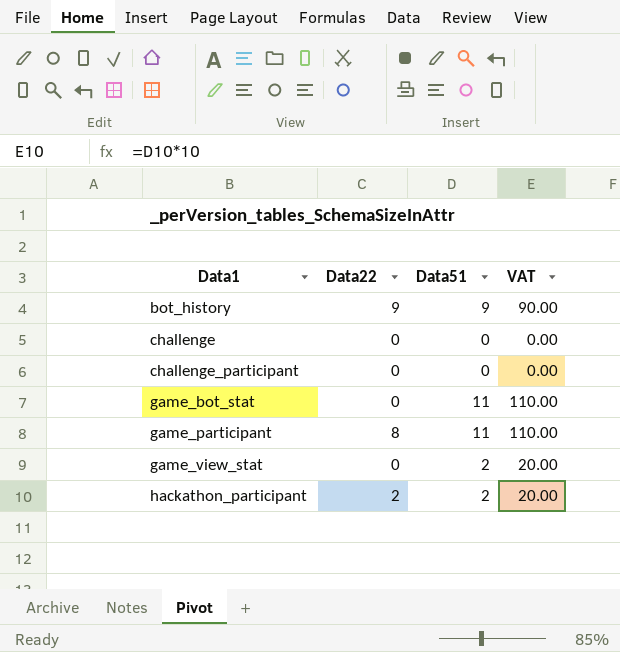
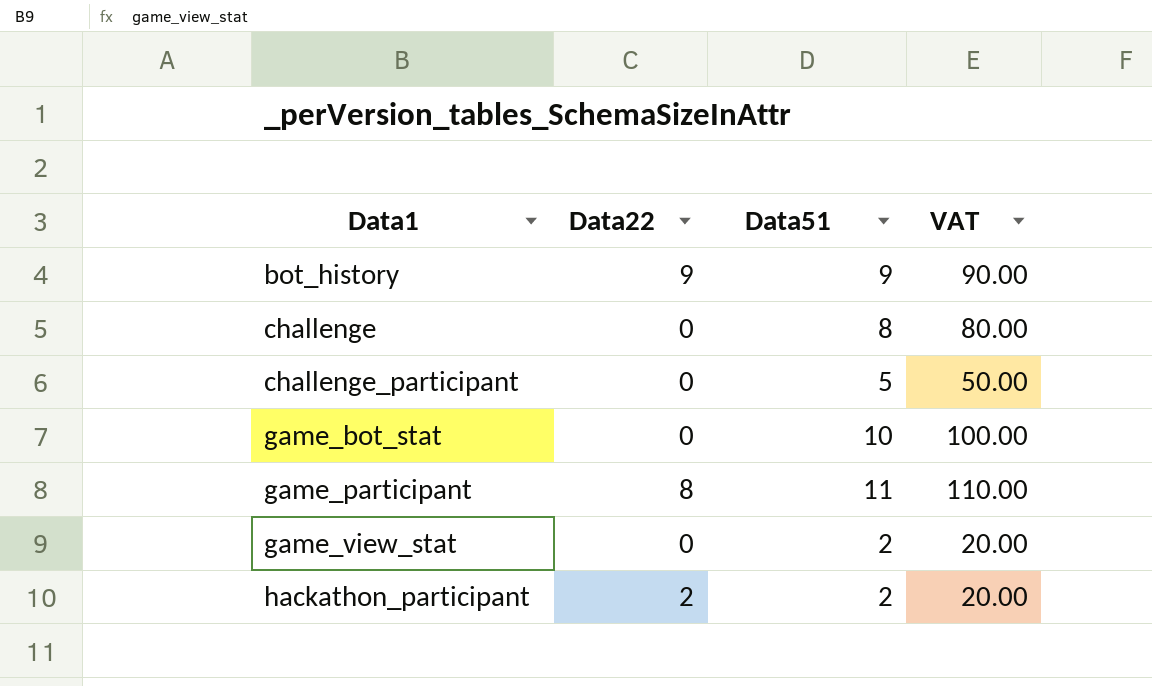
challenge | Data51: 0 -> 8
challenge | VAT: 0.00 -> 80.00
challenge_participant | Data51: 0 -> 5
challenge_participant | VAT: 0.00 -> 50.00
game_bot_stat | Data51: 11 -> 10
game_bot_stat | VAT: 110.00 -> 100.00

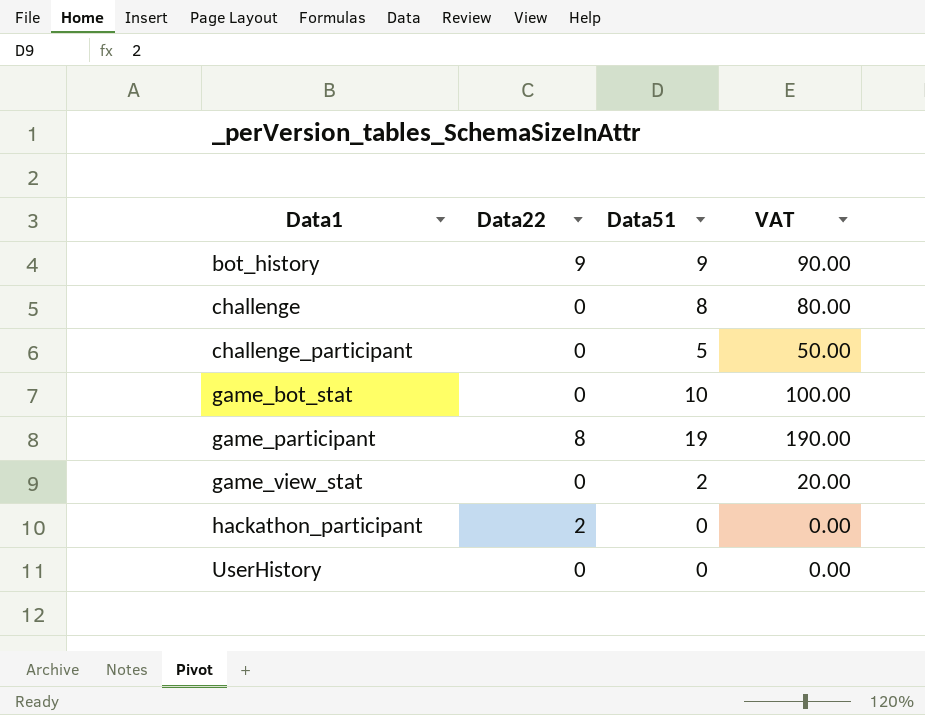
game_participant | Data51: 11 -> 19
game_participant | VAT: 110.00 -> 190.00
hackathon_participant | Data51: 2 -> 0
hackathon_participant | VAT: 20.00 -> 0.00
row UserHistory: none -> 0 | 0 | 0.00

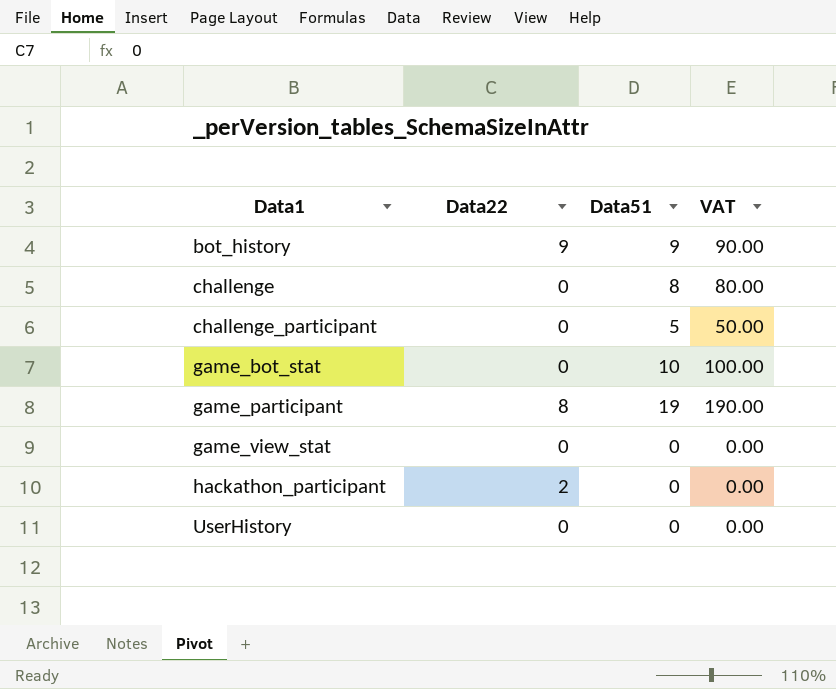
game_view_stat | Data51: 2 -> 0
game_view_stat | VAT: 20.00 -> 0.00

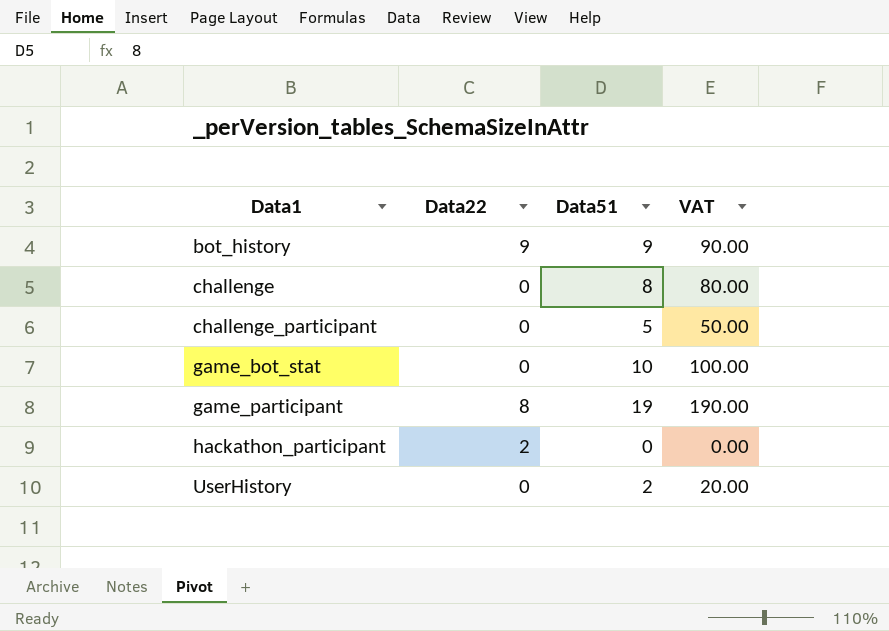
row game_view_stat: 0 | 0 | 0.00 -> none
UserHistory | Data51: 0 -> 2
UserHistory | VAT: 0.00 -> 20.00

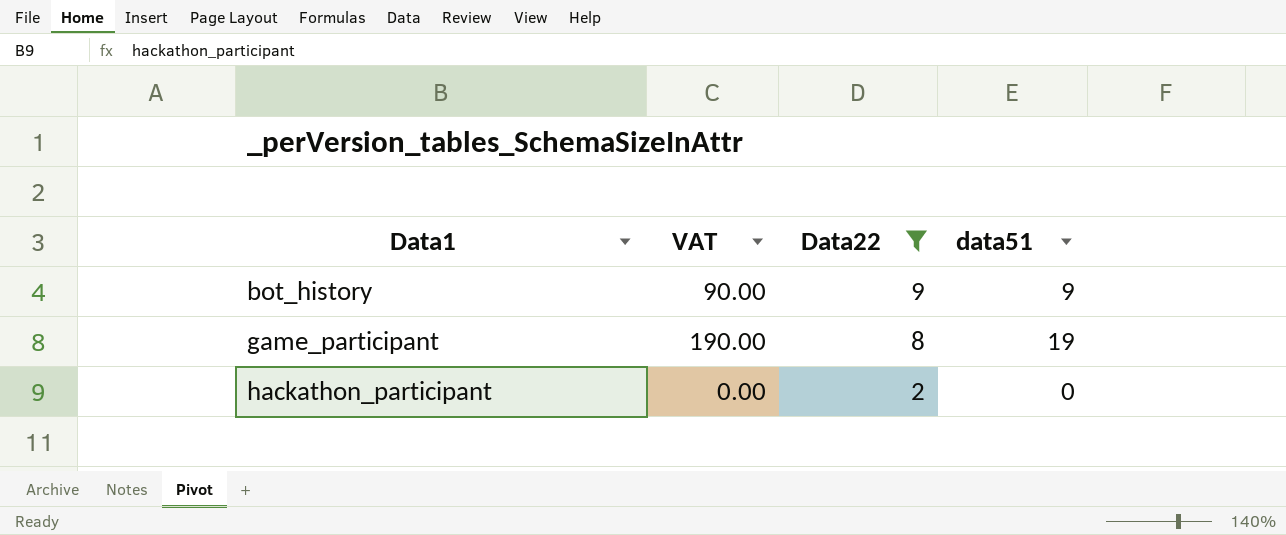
filter: none -> Data22 != 0
column VAT | position: 4 -> 2
column name: Data51 -> data51

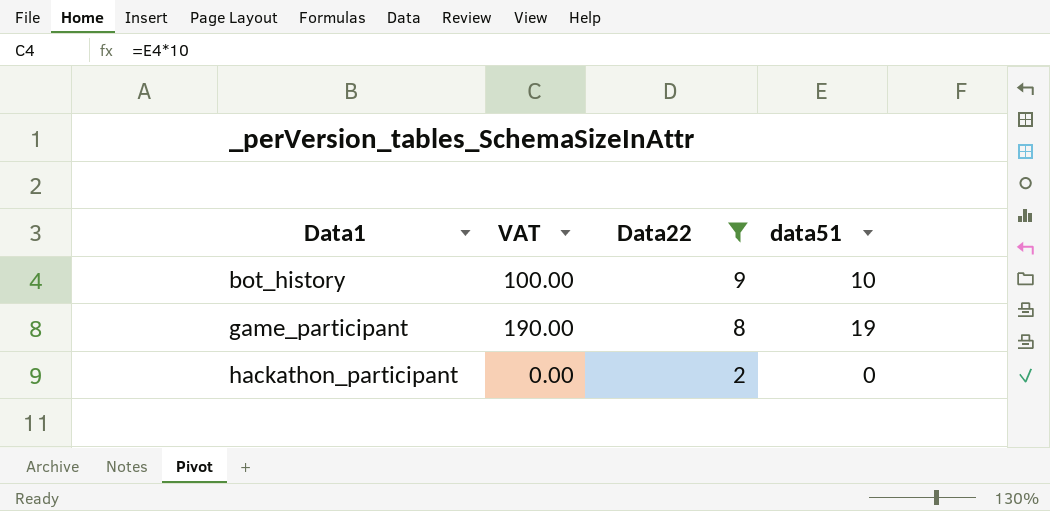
bot_history | VAT: 90.00 -> 100.00
bot_history | data51: 9 -> 10

